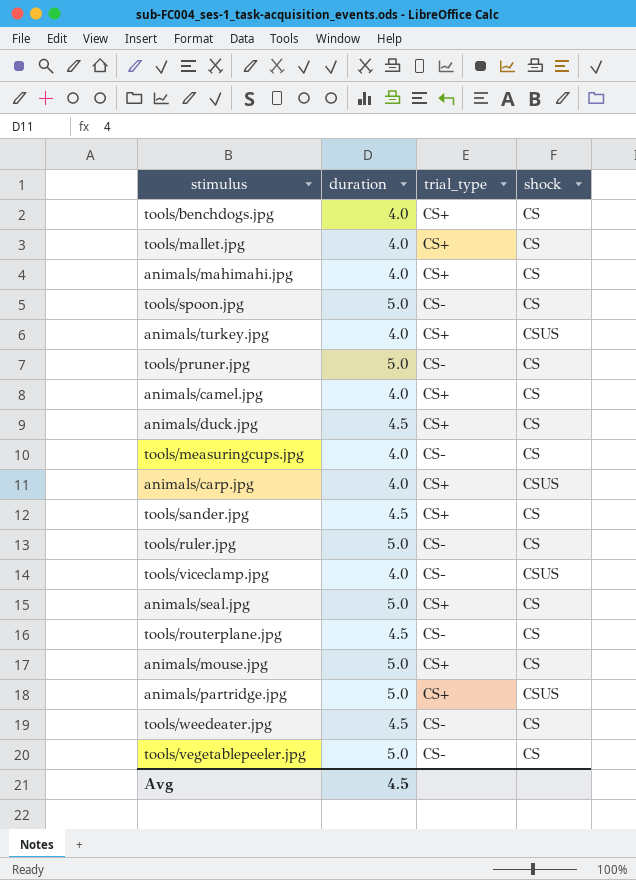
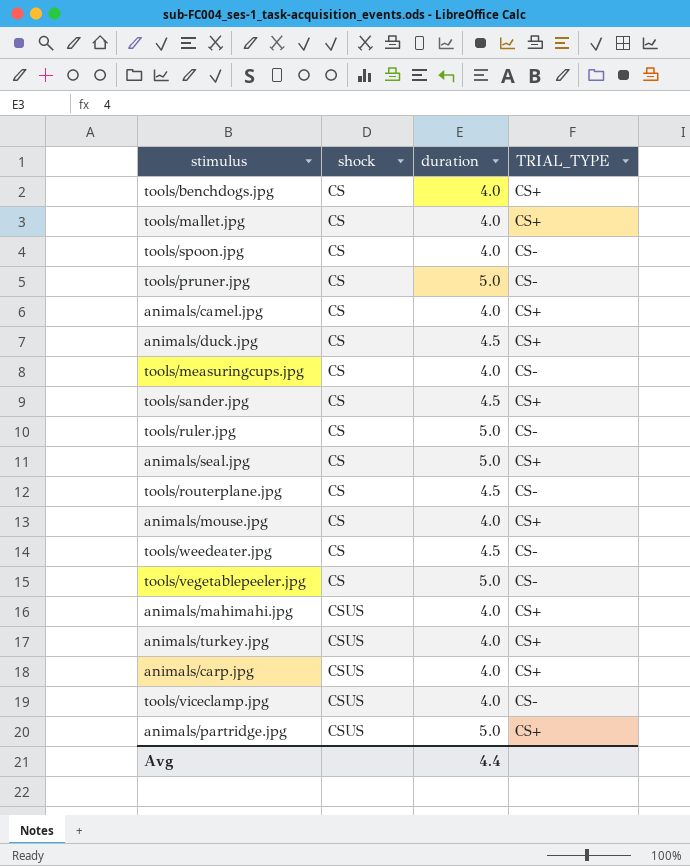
row order: none -> shock ascending
column shock | position: 4 -> 2
column name: trial_type -> TRIAL_TYPE
tools/spoon.jpg | duration: 5.0 -> 4.0
animals/mouse.jpg | duration: 5.0 -> 4.0
animals/mahimahi.jpg | shock: CS -> CSUS
Avg | duration: 4.5 -> 4.4

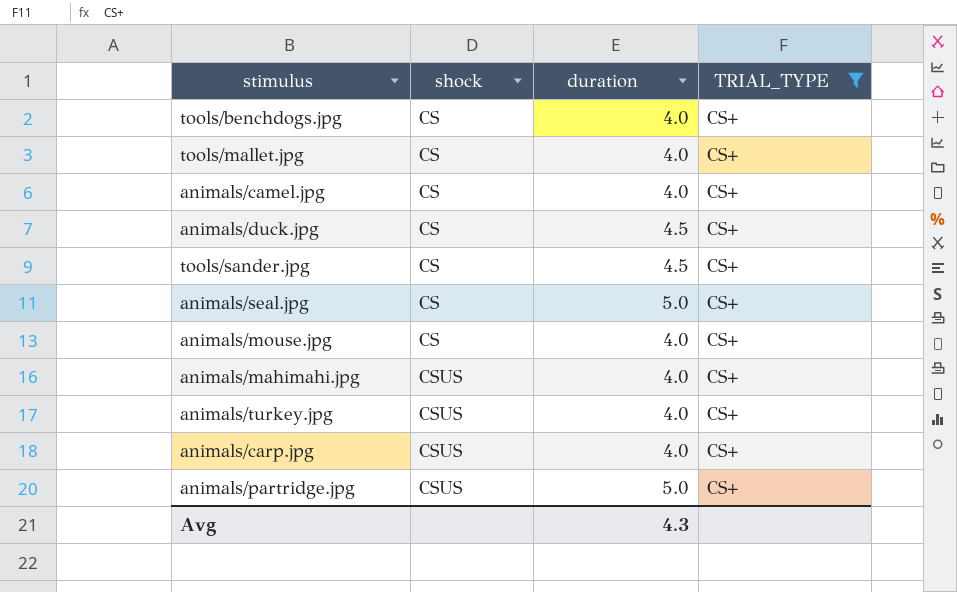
filter: none -> TRIAL_TYPE = CS+
Avg | duration: 4.4 -> 4.3

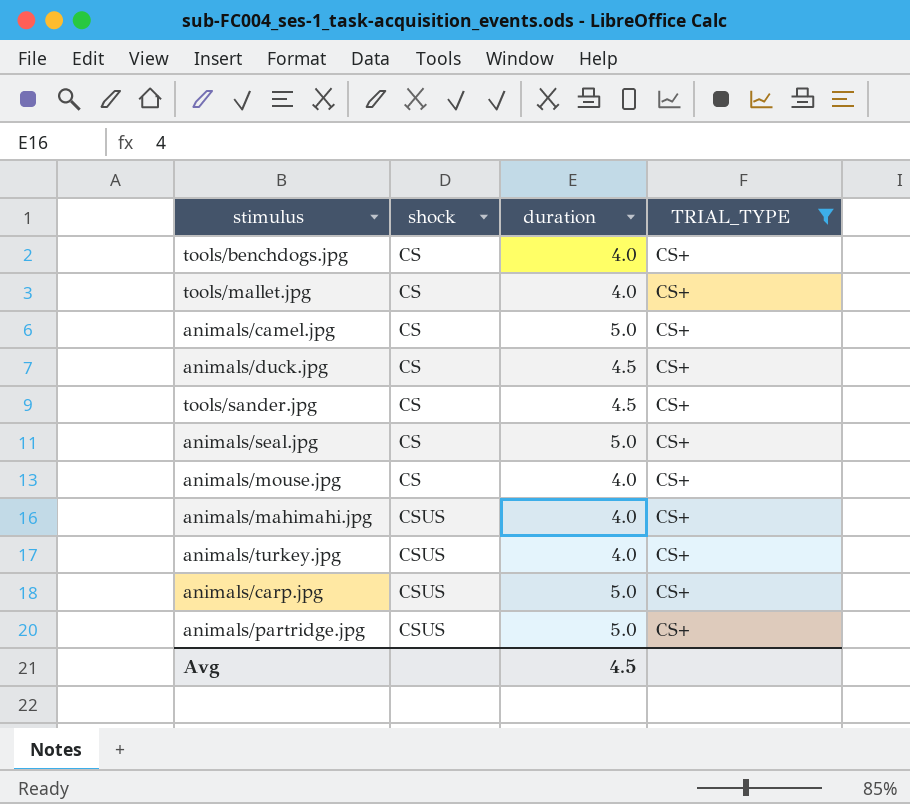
animals/camel.jpg | duration: 4.0 -> 5.0
animals/carp.jpg | duration: 4.0 -> 5.0
Avg | duration: 4.3 -> 4.5

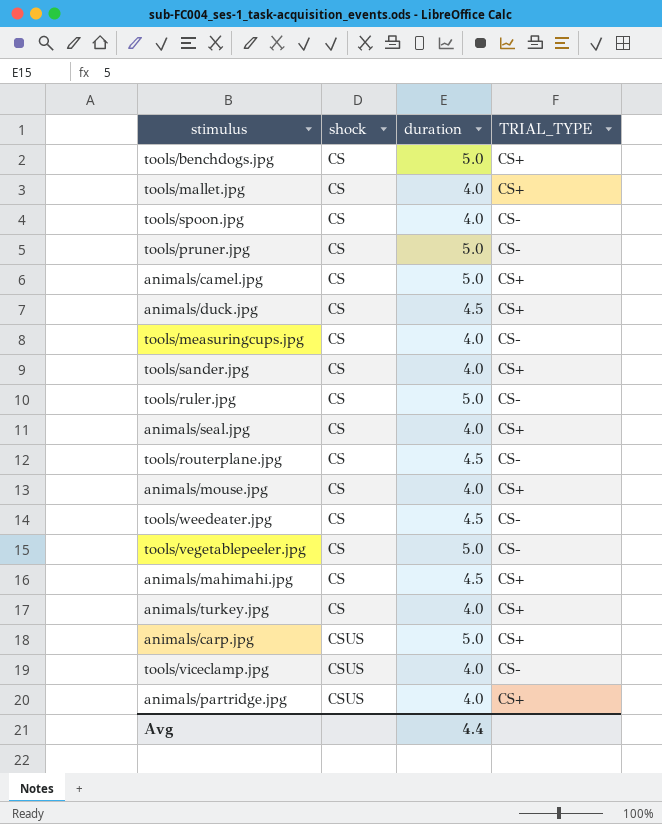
filter: TRIAL_TYPE = CS+ -> none
tools/benchdogs.jpg | duration: 4.0 -> 5.0
tools/sander.jpg | duration: 4.5 -> 4.0
animals/seal.jpg | duration: 5.0 -> 4.0
animals/mahimahi.jpg | shock: CSUS -> CS
animals/mahimahi.jpg | duration: 4.0 -> 4.5
animals/turkey.jpg | shock: CSUS -> CS
animals/partridge.jpg | duration: 5.0 -> 4.0
Avg | duration: 4.5 -> 4.4

